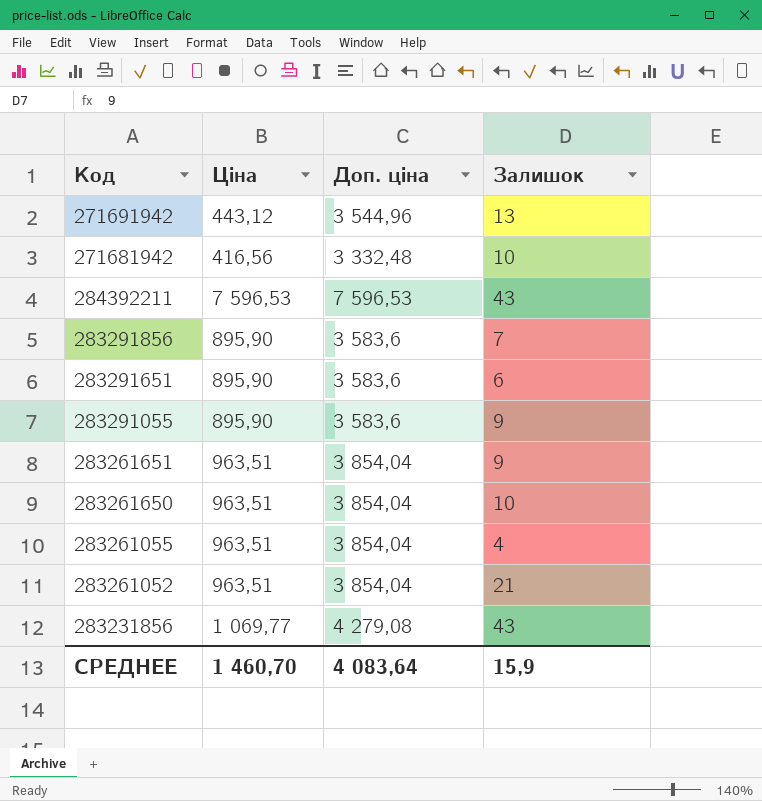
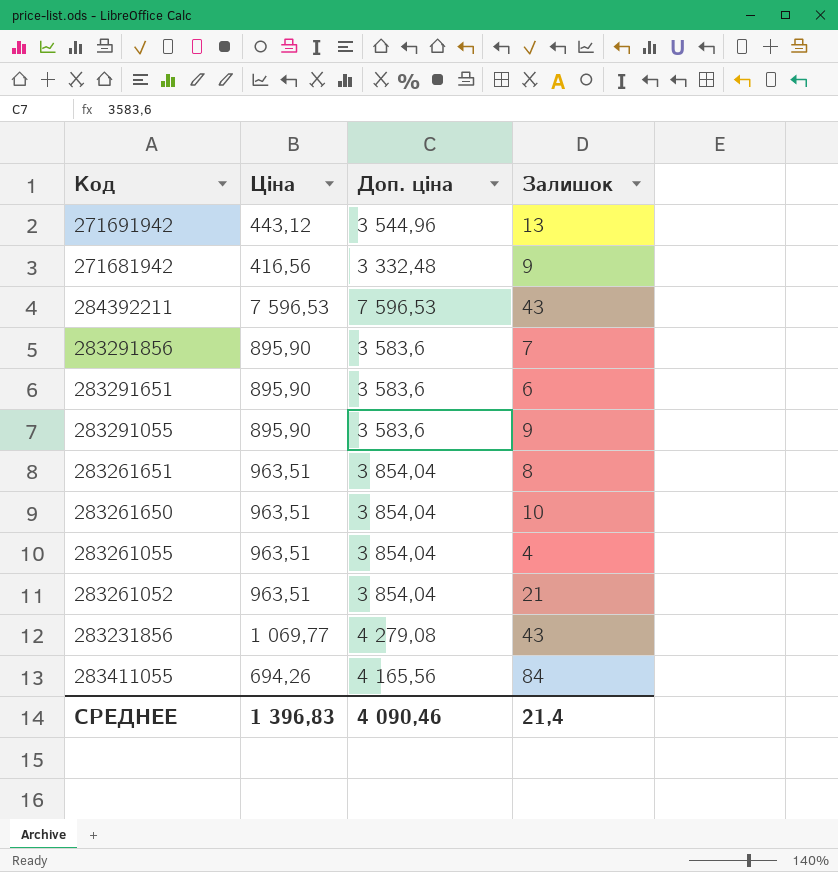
271681942 | Залишок: 10 -> 9
283261651 | Залишок: 9 -> 8
row 283411055: none -> 694,26 | 4 165,56 | 84
СРЕДНЕЕ | Ціна: 1 460,70 -> 1 396,83
СРЕДНЕЕ | Доп. ціна: 4 083,64 -> 4 090,46
СРЕДНЕЕ | Залишок: 15,9 -> 21,4

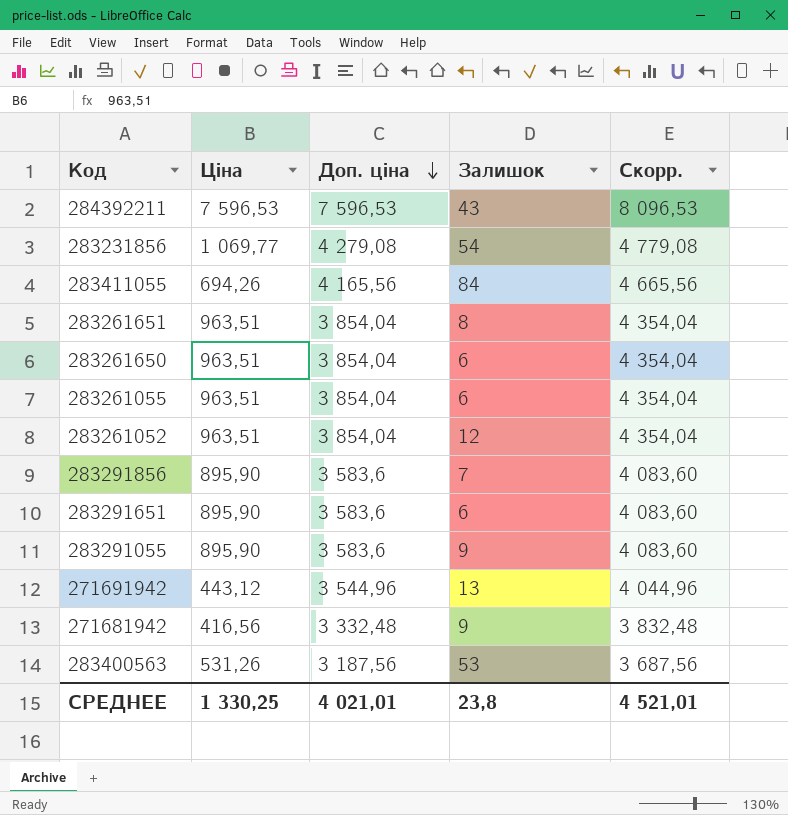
row order: none -> Доп. ціна descending
column Скорр. | formula: none -> [Доп. ціна] + 500
283231856 | Залишок: 43 -> 54
283261650 | Залишок: 10 -> 6
283261055 | Залишок: 4 -> 6
283261052 | Залишок: 21 -> 12
row 283400563: none -> 531,26 | 3 187,56 | 53 | 3 687,56
СРЕДНЕЕ | Ціна: 1 396,83 -> 1 330,25
СРЕДНЕЕ | Доп. ціна: 4 090,46 -> 4 021,01
СРЕДНЕЕ | Залишок: 21,4 -> 23,8

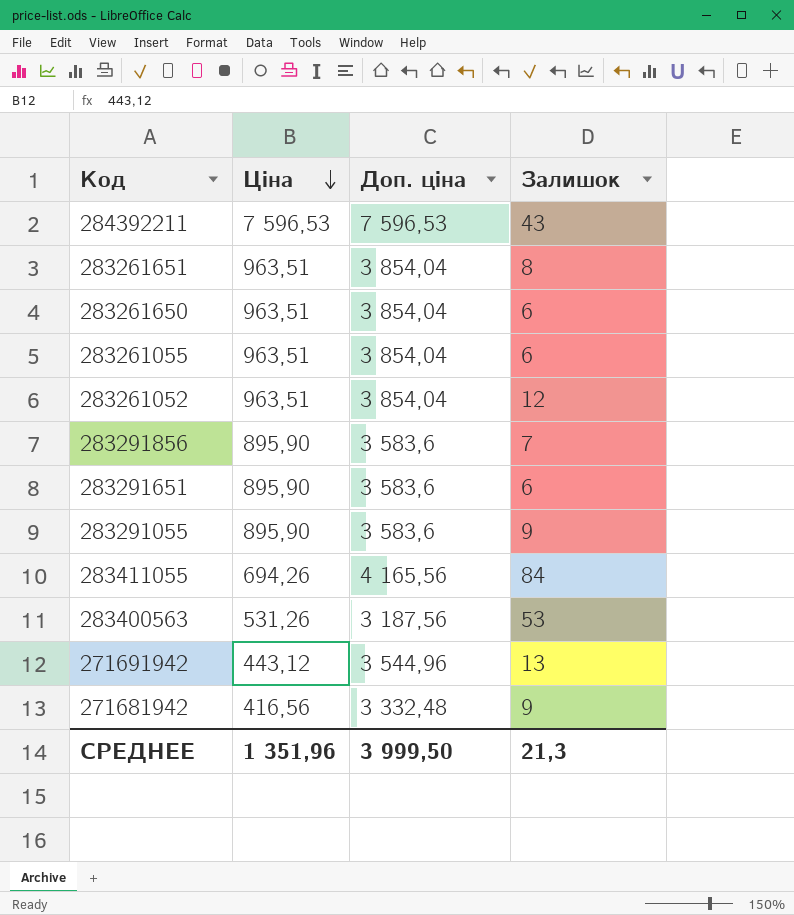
row order: Доп. ціна descending -> Ціна descending
column Скорр. | formula: [Доп. ціна] + 500 -> none
row 283231856: 1 069,77 | 4 279,08 | 54 | 4 779,08 -> none
СРЕДНЕЕ | Ціна: 1 330,25 -> 1 351,96
СРЕДНЕЕ | Доп. ціна: 4 021,01 -> 3 999,50
СРЕДНЕЕ | Залишок: 23,8 -> 21,3

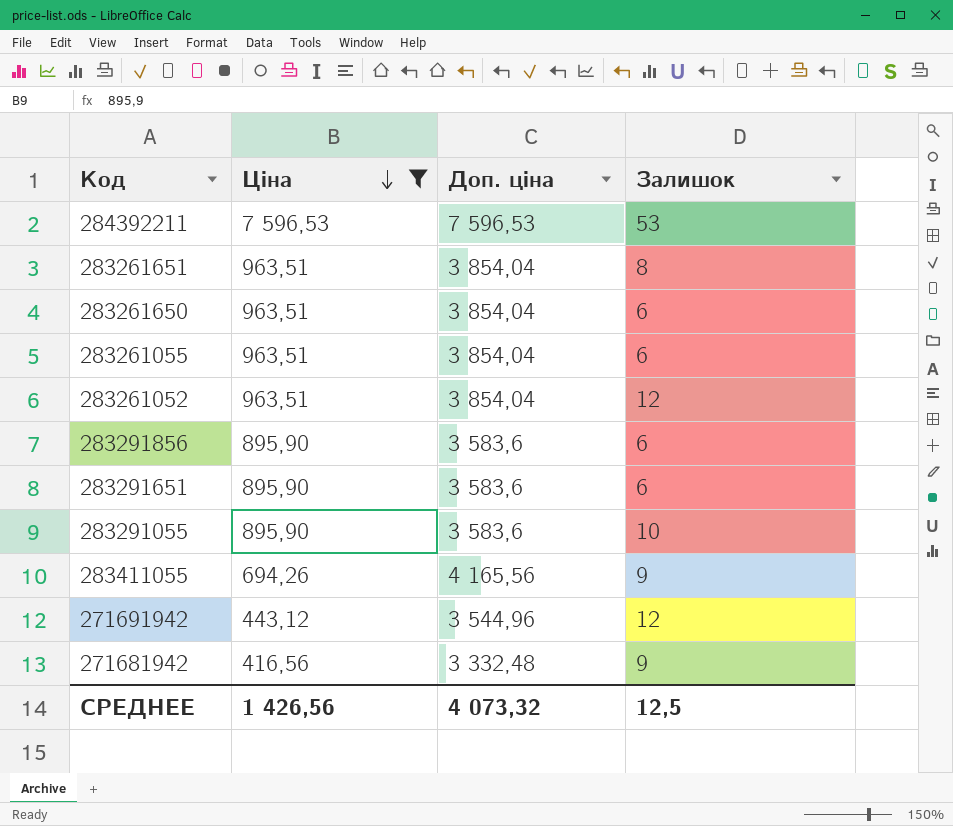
filter: none -> Ціна != 531,26
284392211 | Залишок: 43 -> 53
283291856 | Залишок: 7 -> 6
283291055 | Залишок: 9 -> 10
283411055 | Залишок: 84 -> 9
271691942 | Залишок: 13 -> 12
СРЕДНЕЕ | Ціна: 1 351,96 -> 1 426,56
СРЕДНЕЕ | Доп. ціна: 3 999,50 -> 4 073,32
СРЕДНЕЕ | Залишок: 21,3 -> 12,5

